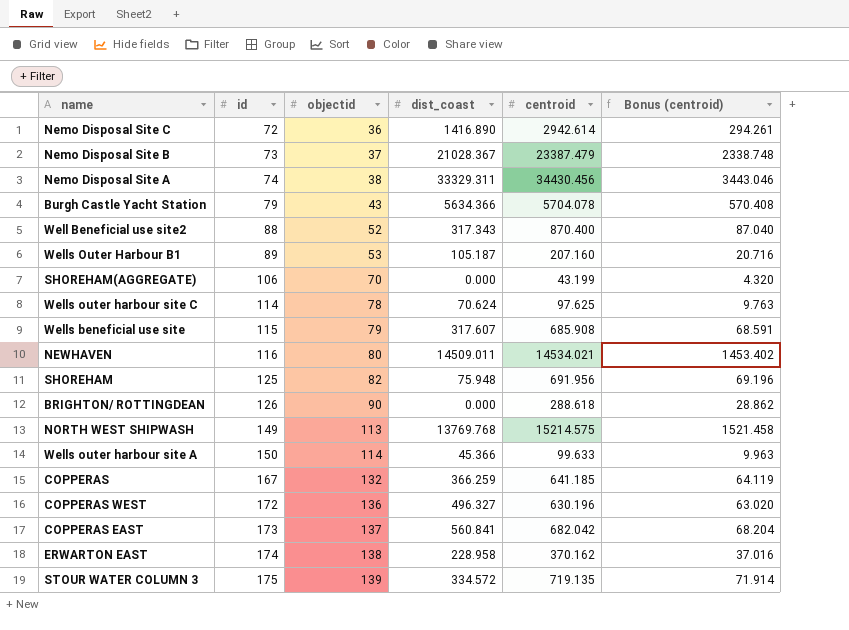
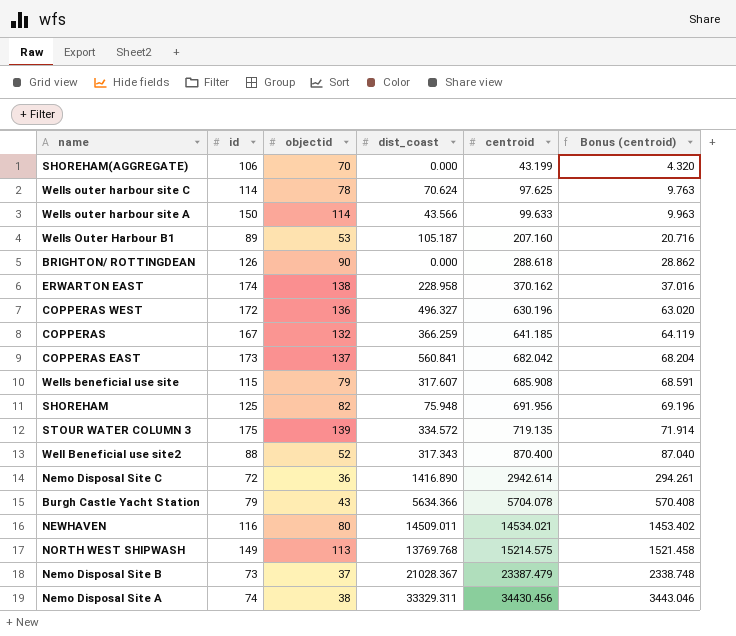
row order: id ascending -> centroid ascending
Wells outer harbour site A | dist_coast: 45.366 -> 43.566

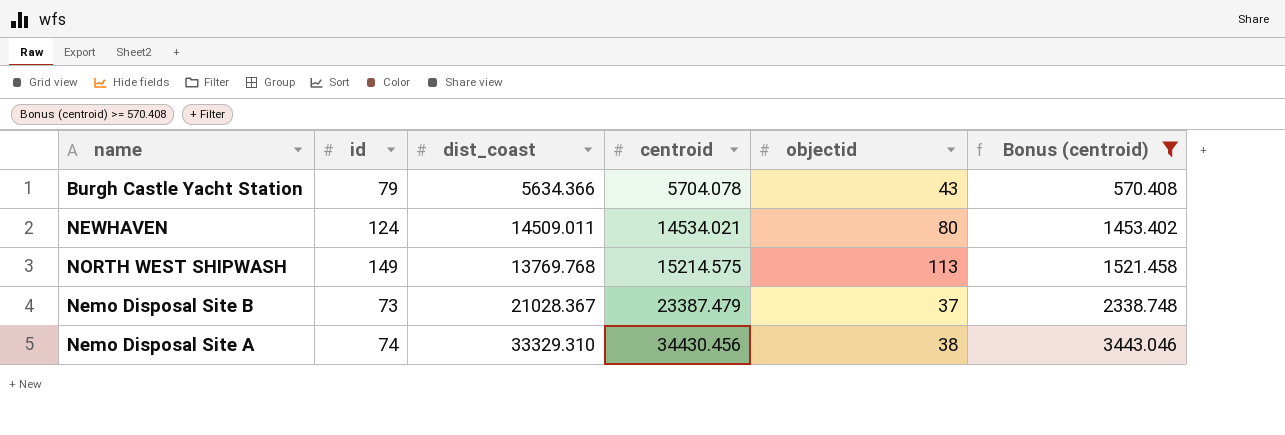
filter: none -> Bonus (centroid) >= 570.408
column objectid | position: 3 -> 5
NEWHAVEN | id: 116 -> 124
Nemo Disposal Site A | dist_coast: 33329.311 -> 33329.310

